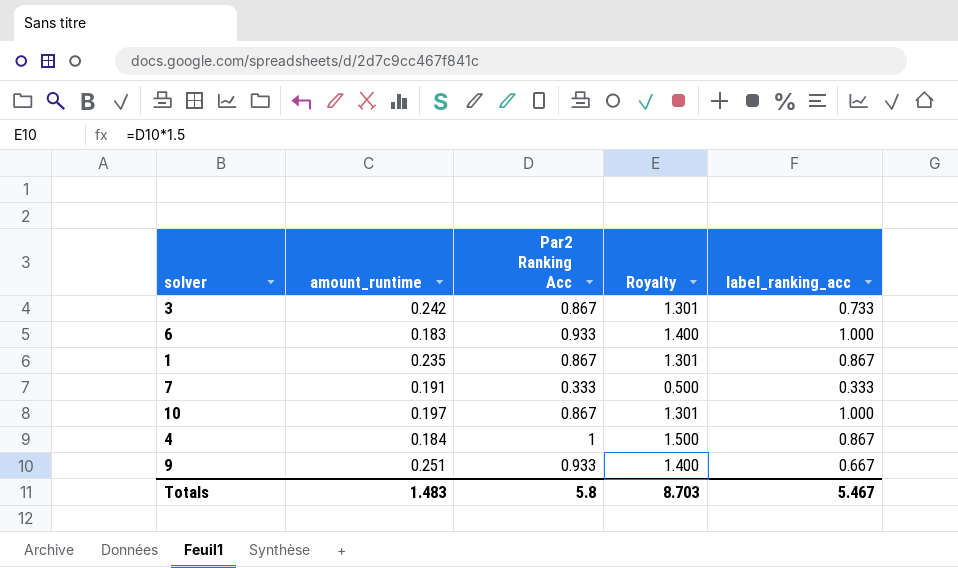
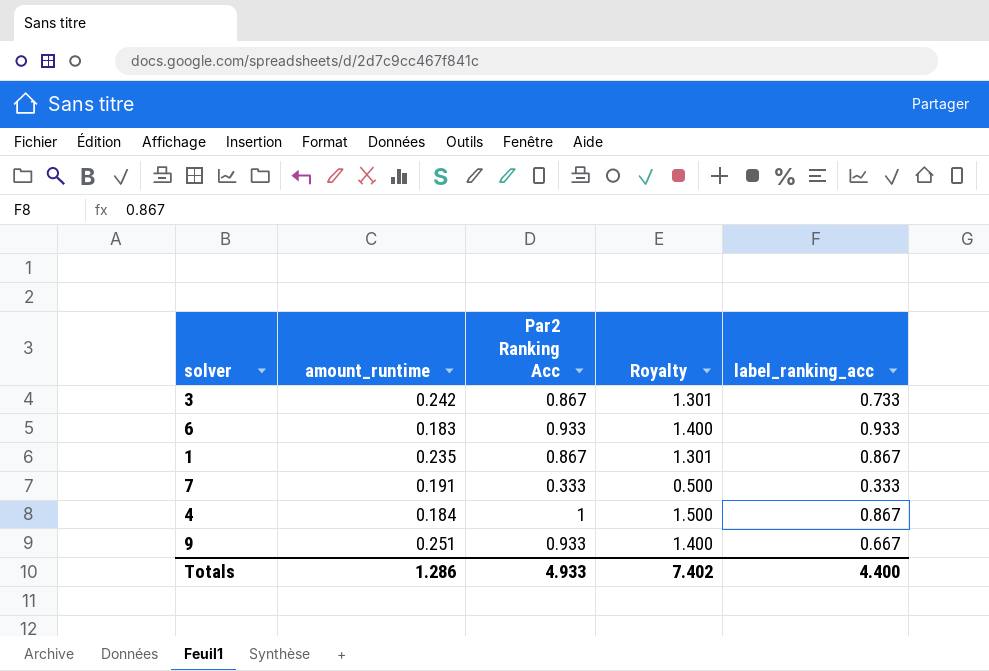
row 10: 0.197 | 0.867 | 1.301 | 1.000 -> none
6 | label_ranking_acc: 1.000 -> 0.933
Totals | amount_runtime: 1.483 -> 1.286
Totals | Par2 Ranking Acc: 5.8 -> 4.933
Totals | Royalty: 8.703 -> 7.402
Totals | label_ranking_acc: 5.467 -> 4.400

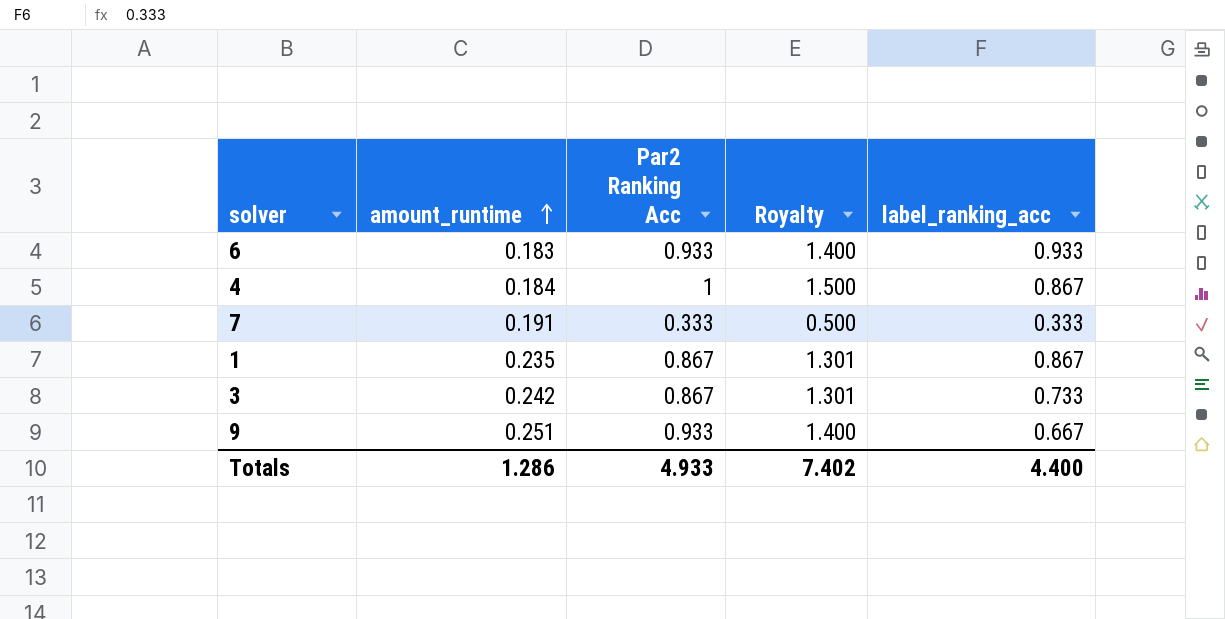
row order: none -> amount_runtime ascending

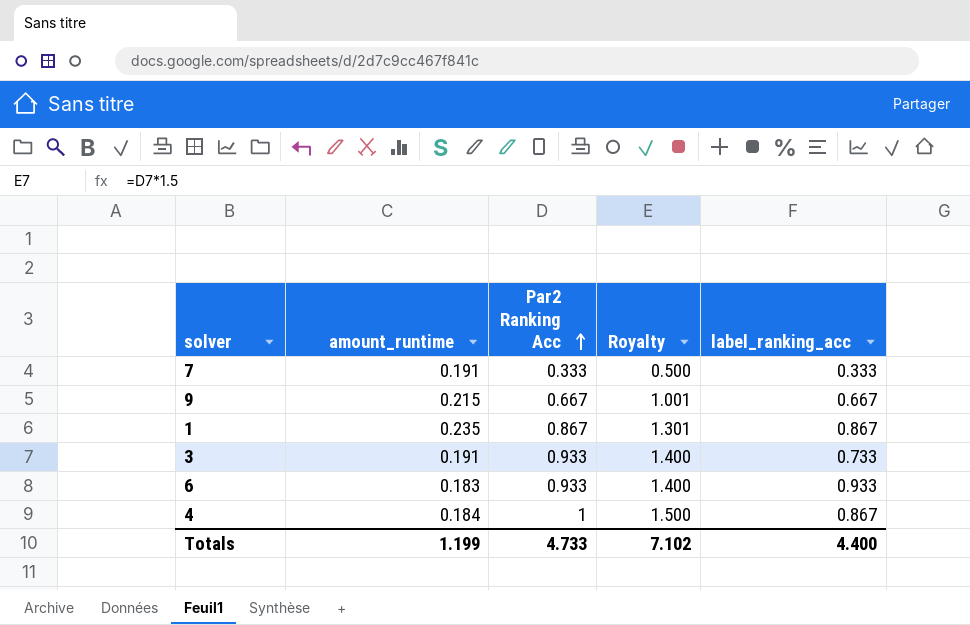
row order: amount_runtime ascending -> Par2 Ranking Acc ascending
9 | amount_runtime: 0.251 -> 0.215
9 | Par2 Ranking Acc: 0.933 -> 0.667
9 | Royalty: 1.400 -> 1.001
3 | amount_runtime: 0.242 -> 0.191
3 | Par2 Ranking Acc: 0.867 -> 0.933
3 | Royalty: 1.301 -> 1.400
Totals | amount_runtime: 1.286 -> 1.199
Totals | Par2 Ranking Acc: 4.933 -> 4.733
Totals | Royalty: 7.402 -> 7.102

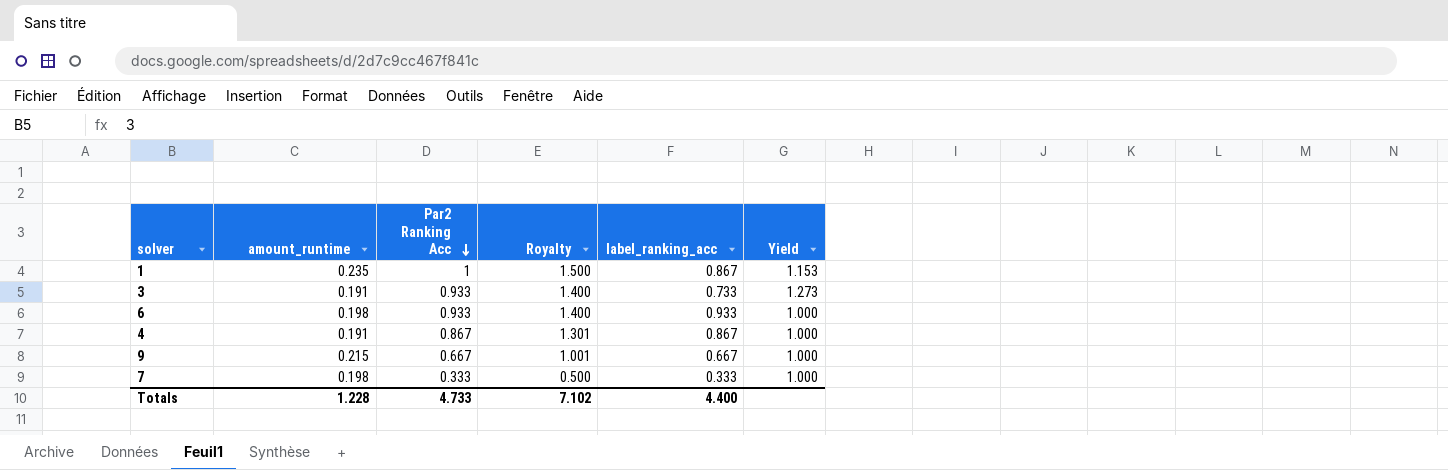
row order: Par2 Ranking Acc ascending -> Par2 Ranking Acc descending
column Yield | formula: none -> [Par2 Ranking Acc] / [label_ranking_acc]
1 | Par2 Ranking Acc: 0.867 -> 1
1 | Royalty: 1.301 -> 1.500
6 | amount_runtime: 0.183 -> 0.198
4 | amount_runtime: 0.184 -> 0.191
4 | Par2 Ranking Acc: 1 -> 0.867
4 | Royalty: 1.500 -> 1.301
7 | amount_runtime: 0.191 -> 0.198
Totals | amount_runtime: 1.199 -> 1.228

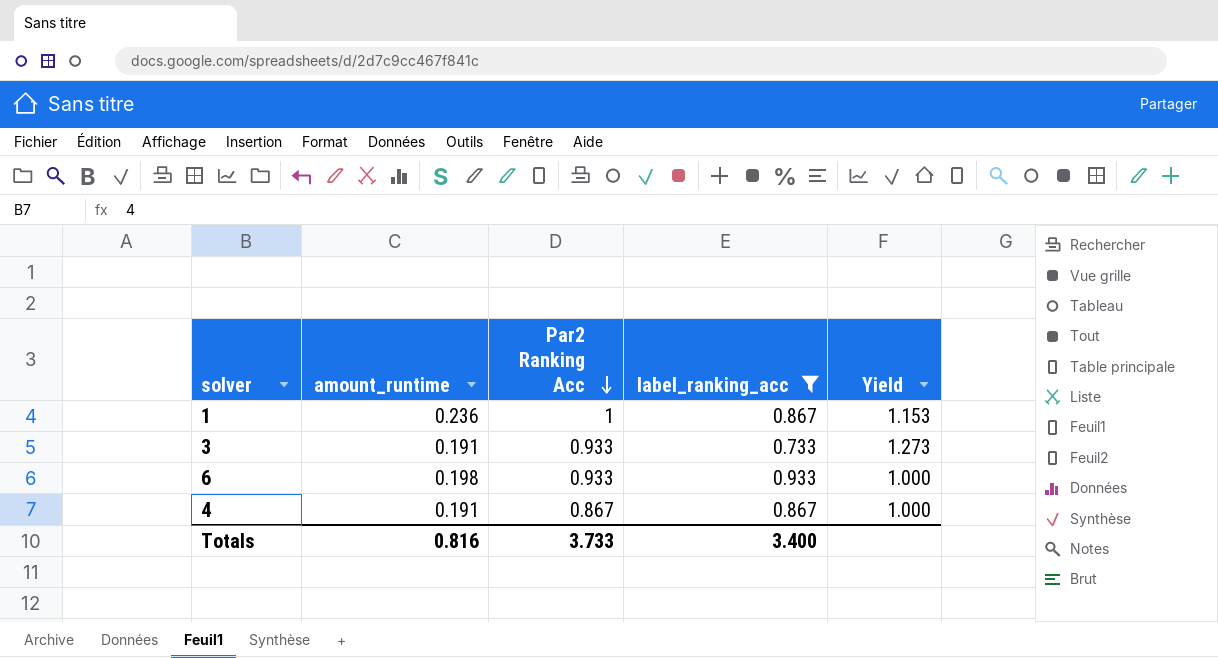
filter: none -> label_ranking_acc >= 0.733
column Royalty | formula: [Par2 Ranking Acc] * 1.5 -> none
1 | amount_runtime: 0.235 -> 0.236
Totals | amount_runtime: 1.228 -> 0.816
Totals | Par2 Ranking Acc: 4.733 -> 3.733
Totals | label_ranking_acc: 4.400 -> 3.400

